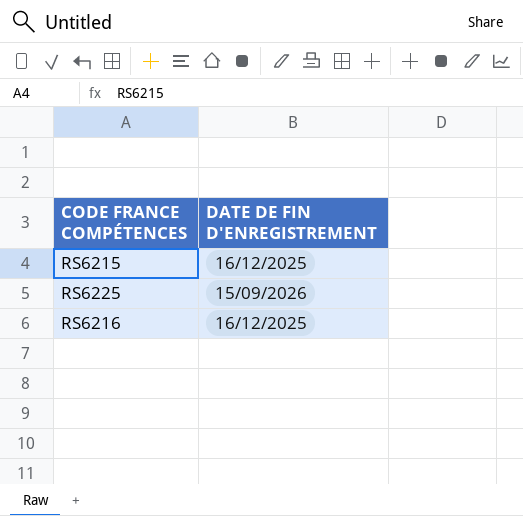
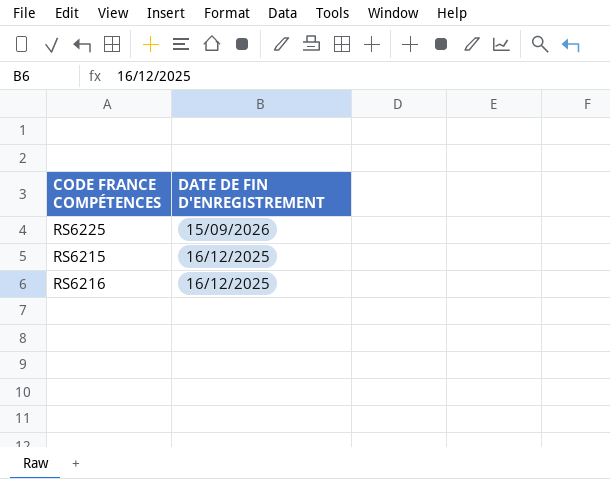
row order: none -> DATE DE FIN D'ENREGISTREMENT descending

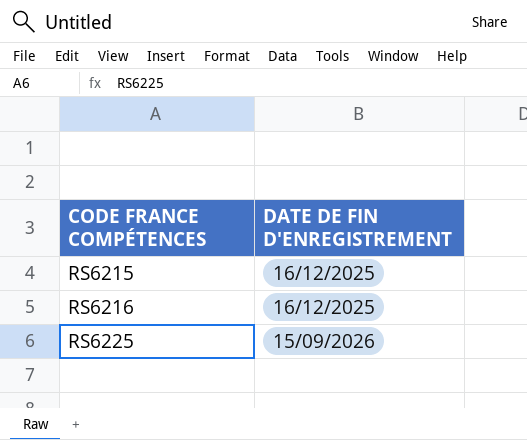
row order: DATE DE FIN D'ENREGISTREMENT descending -> CODE FRANCE COMPÉTENCES ascending

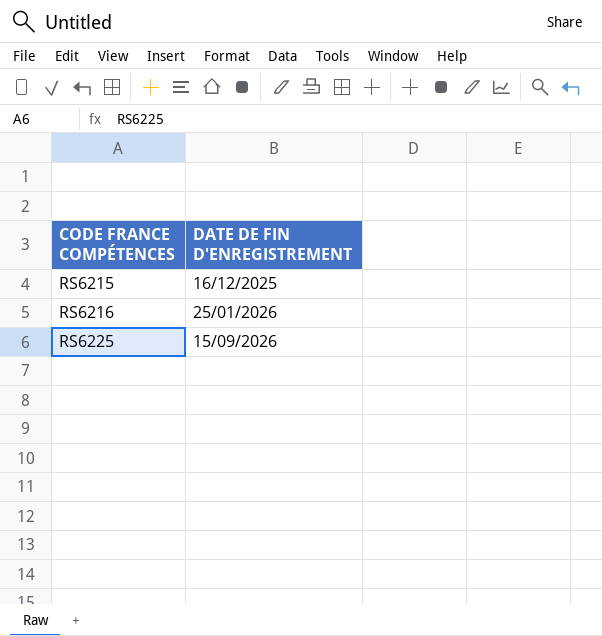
RS6216 | DATE DE FIN D'ENREGISTREMENT: 16/12/2025 -> 25/01/2026

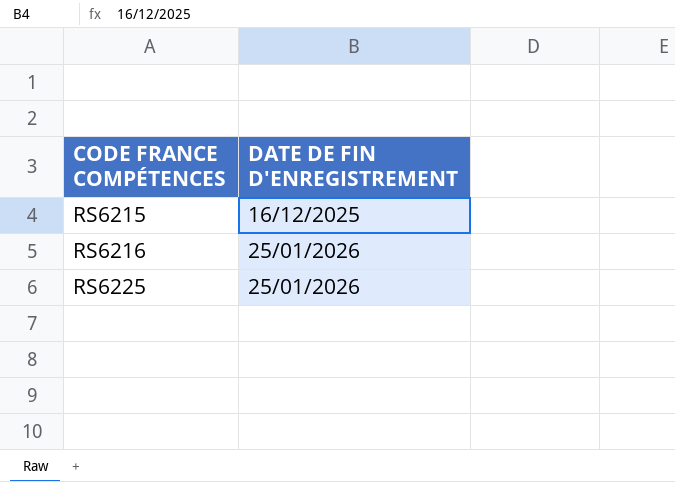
RS6225 | DATE DE FIN D'ENREGISTREMENT: 15/09/2026 -> 25/01/2026

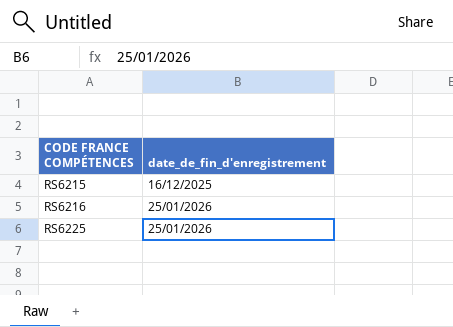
column name: DATE DE FIN D'ENREGISTREMENT -> date_de_fin_d'enregistrement

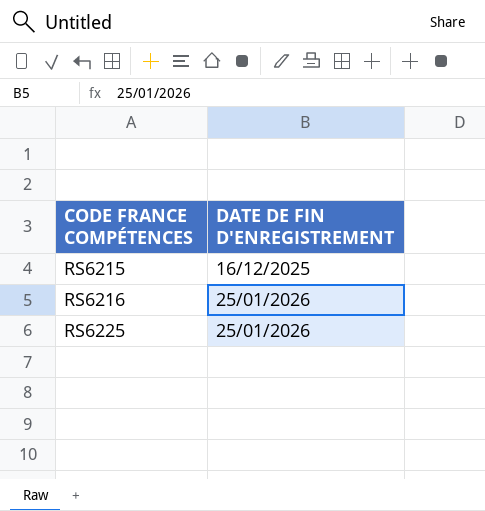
column name: date_de_fin_d'enregistrement -> DATE DE FIN D'ENREGISTREMENT

